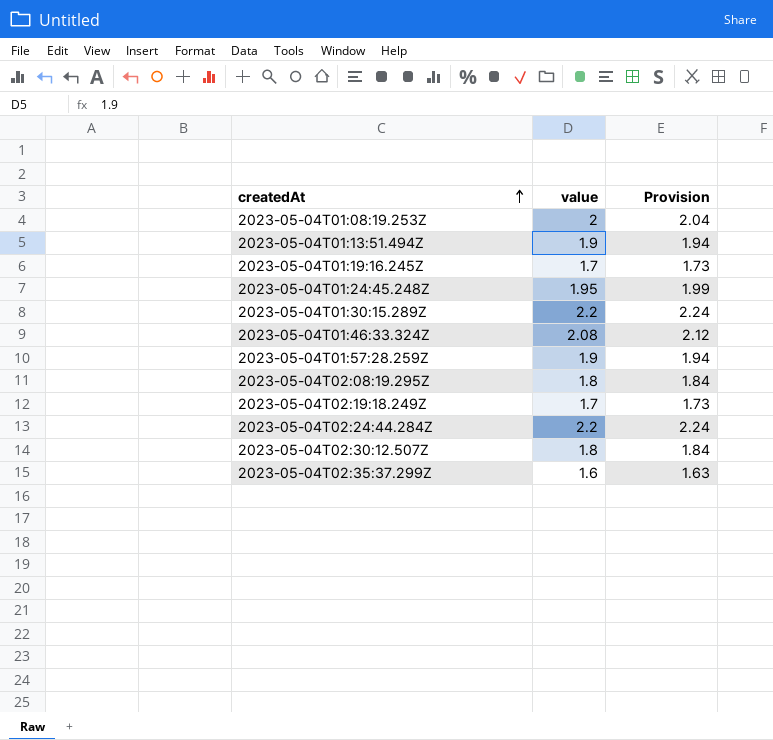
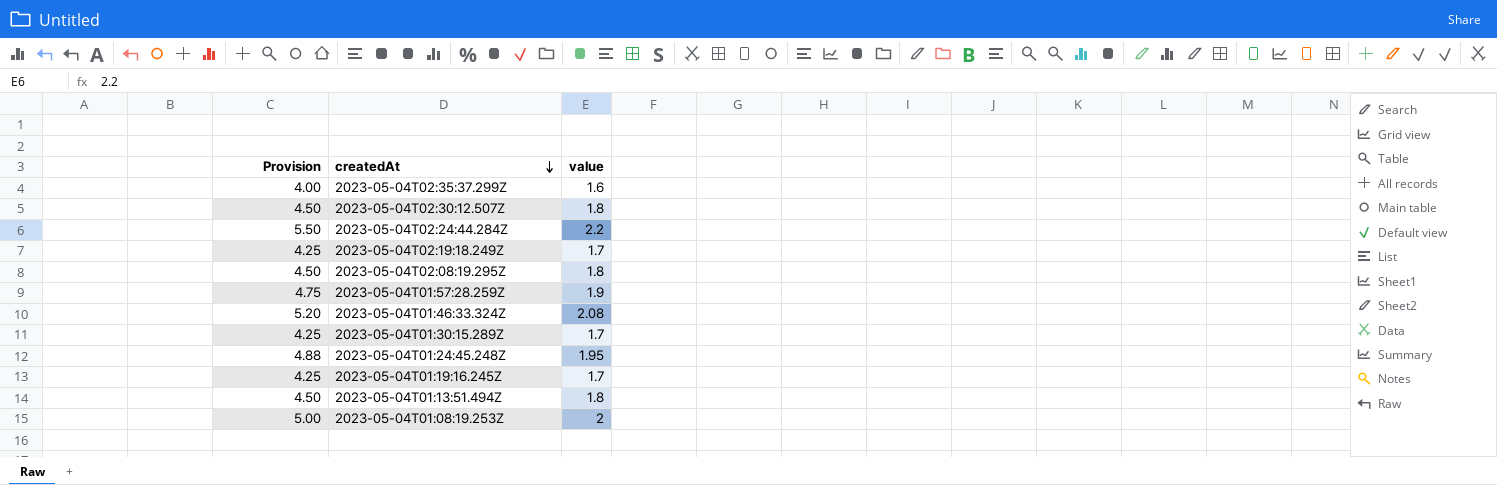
row order: createdAt ascending -> createdAt descending
column Provision | formula: [value] * 1.02 -> [value] * 2.5
column Provision | position: 3 -> 1
2023-05-04T01:30:15.289Z | value: 2.2 -> 1.7
2023-05-04T01:13:51.494Z | value: 1.9 -> 1.8

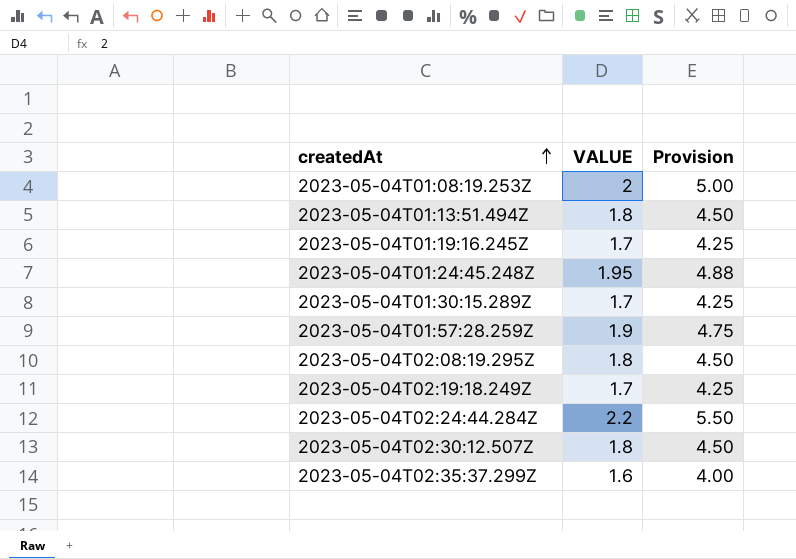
row order: createdAt descending -> createdAt ascending
column name: value -> VALUE
column Provision | position: 1 -> 3
row 2023-05-04T01:46:33.324Z: 5.20 | 2.08 -> none

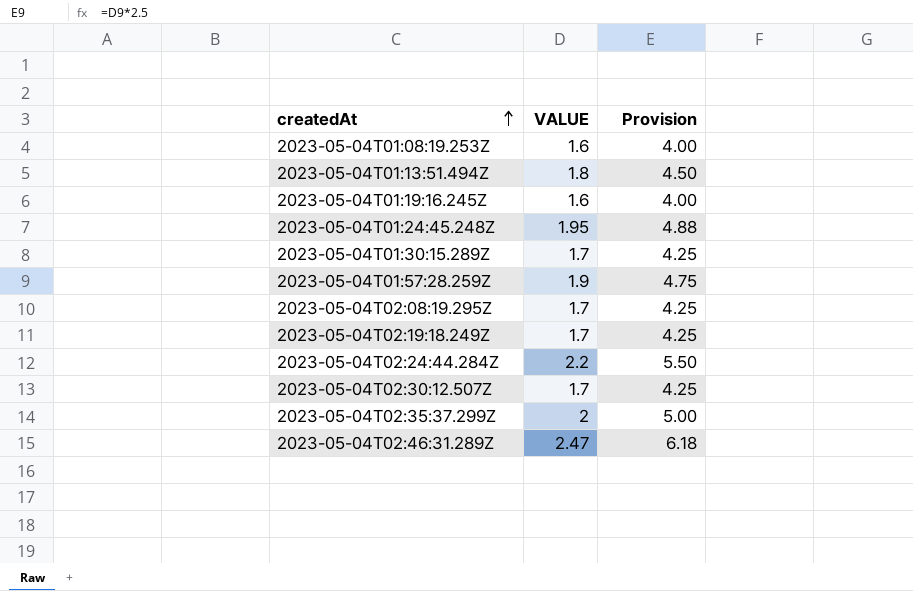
2023-05-04T01:08:19.253Z | VALUE: 2 -> 1.6
2023-05-04T01:08:19.253Z | Provision: 5.00 -> 4.00
2023-05-04T01:19:16.245Z | VALUE: 1.7 -> 1.6
2023-05-04T01:19:16.245Z | Provision: 4.25 -> 4.00
2023-05-04T02:08:19.295Z | VALUE: 1.8 -> 1.7
2023-05-04T02:08:19.295Z | Provision: 4.50 -> 4.25
2023-05-04T02:30:12.507Z | VALUE: 1.8 -> 1.7
2023-05-04T02:30:12.507Z | Provision: 4.50 -> 4.25
2023-05-04T02:35:37.299Z | VALUE: 1.6 -> 2
2023-05-04T02:35:37.299Z | Provision: 4.00 -> 5.00
row 2023-05-04T02:46:31.289Z: none -> 2.47 | 6.18

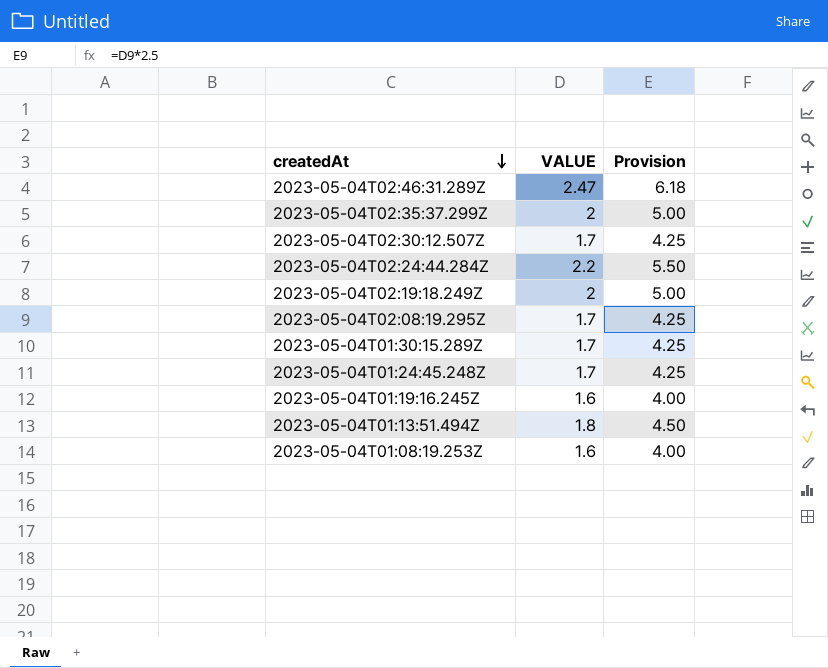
row order: createdAt ascending -> createdAt descending
row 2023-05-04T01:57:28.259Z: 1.9 | 4.75 -> none
2023-05-04T02:19:18.249Z | VALUE: 1.7 -> 2
2023-05-04T02:19:18.249Z | Provision: 4.25 -> 5.00
2023-05-04T01:24:45.248Z | VALUE: 1.95 -> 1.7
2023-05-04T01:24:45.248Z | Provision: 4.88 -> 4.25

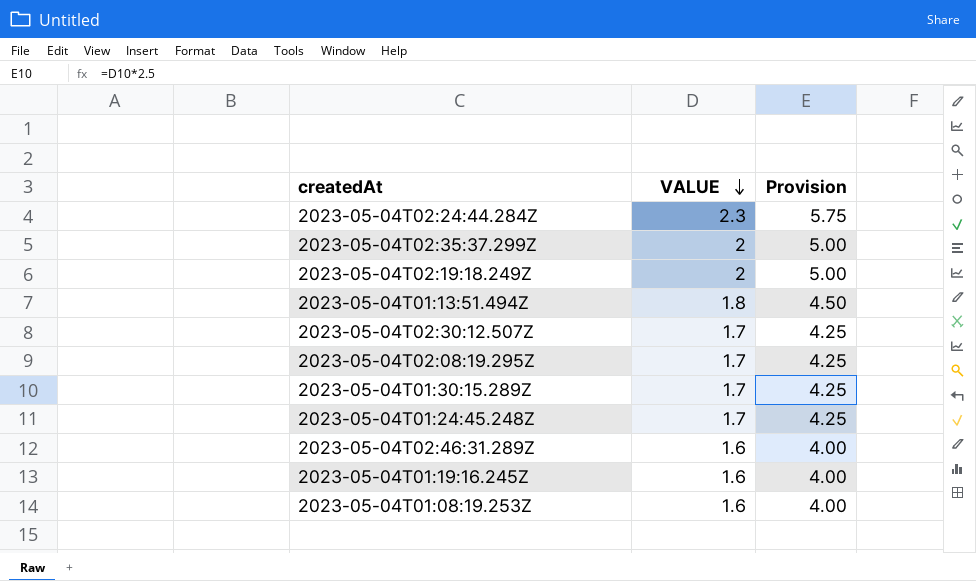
row order: createdAt descending -> VALUE descending
2023-05-04T02:24:44.284Z | VALUE: 2.2 -> 2.3
2023-05-04T02:24:44.284Z | Provision: 5.50 -> 5.75
2023-05-04T02:46:31.289Z | VALUE: 2.47 -> 1.6
2023-05-04T02:46:31.289Z | Provision: 6.18 -> 4.00

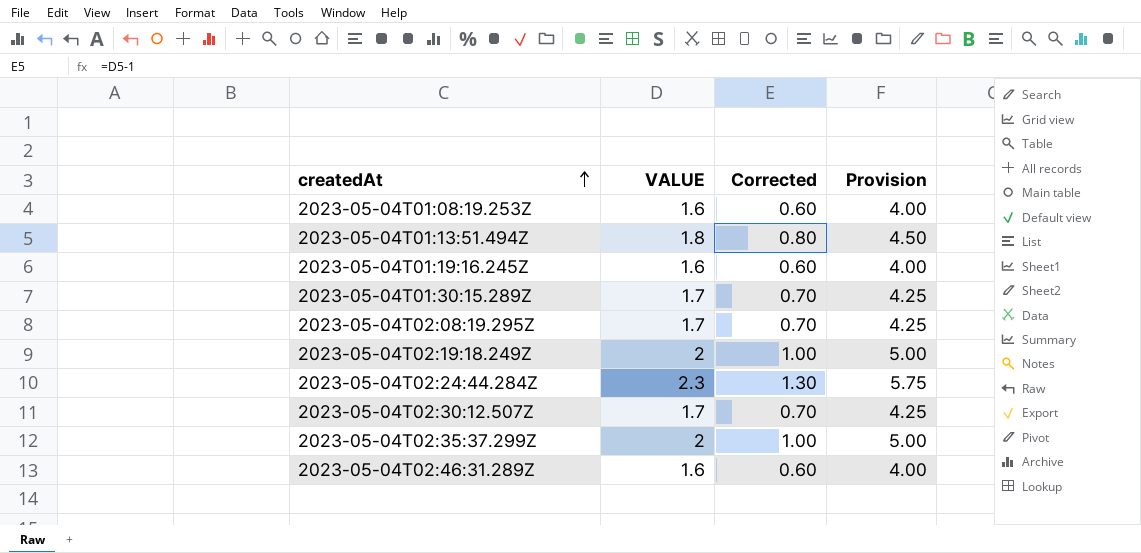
row order: VALUE descending -> createdAt ascending
column Corrected | formula: none -> [VALUE] - 1
row 2023-05-04T01:24:45.248Z: 1.7 | 4.25 -> none

